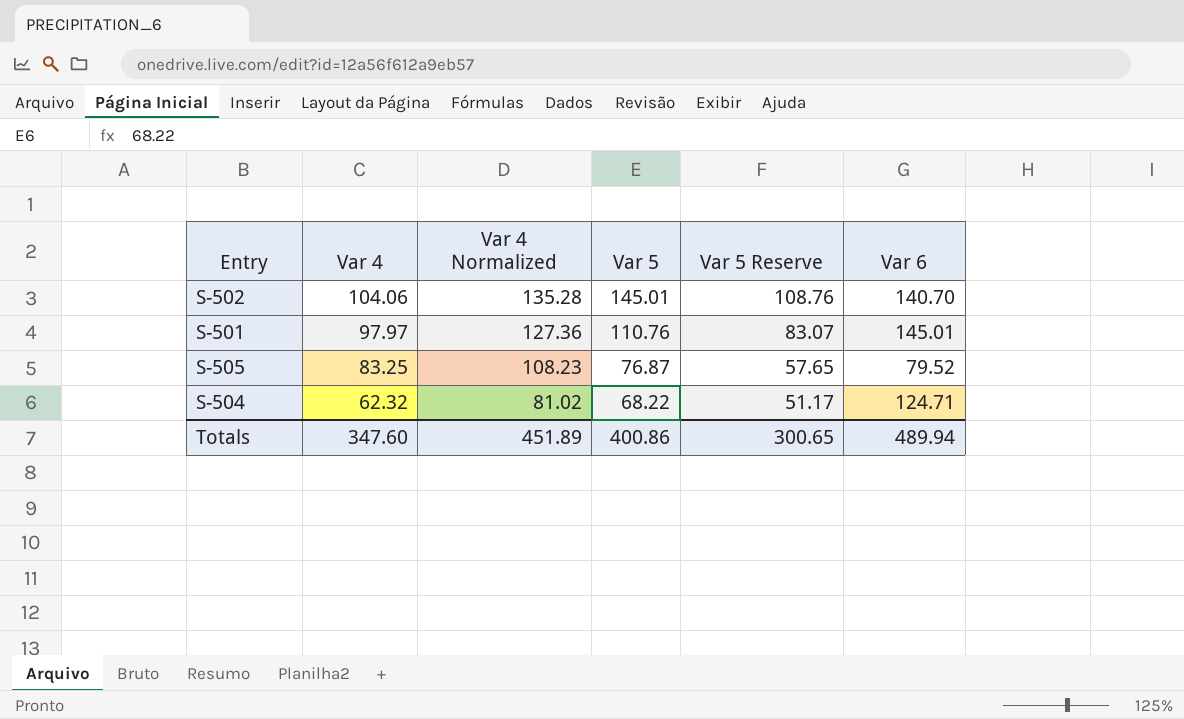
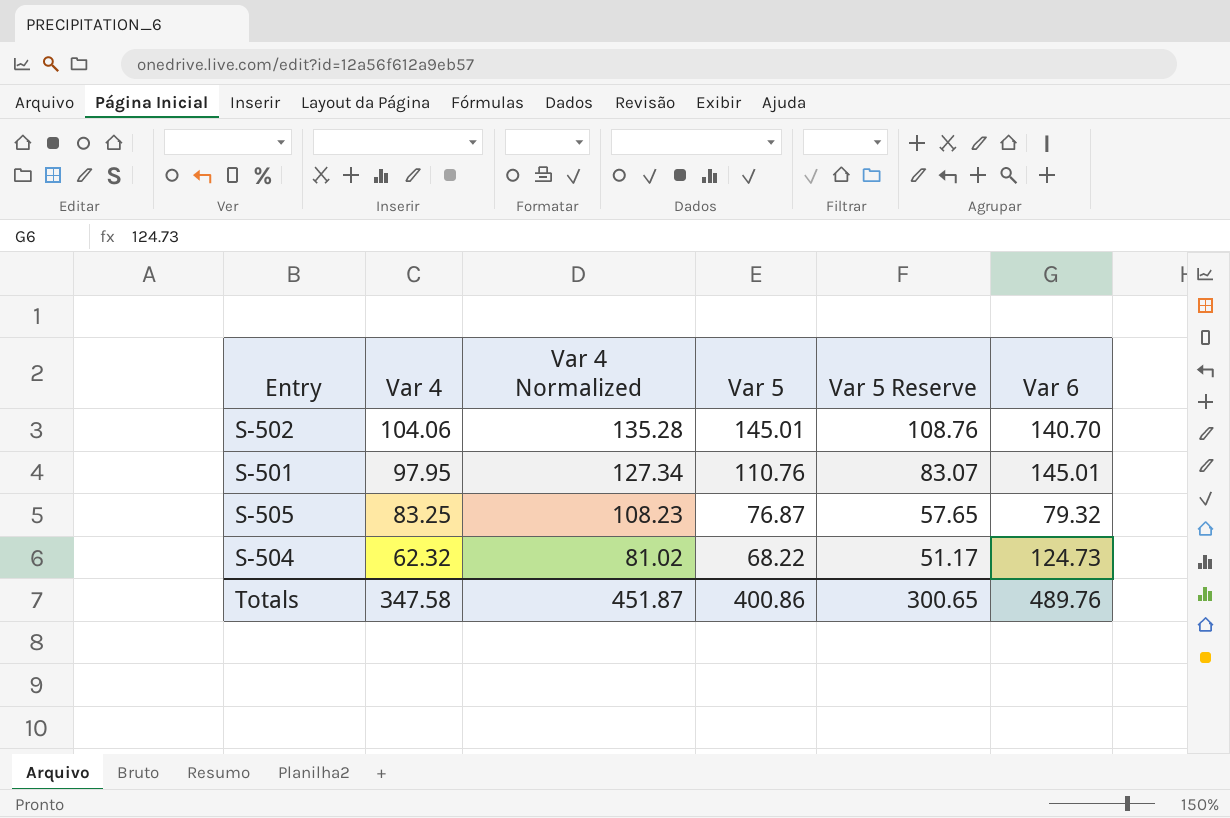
S-501 | Var 4: 97.97 -> 97.95
S-501 | Var 4 Normalized: 127.36 -> 127.34
S-505 | Var 6: 79.52 -> 79.32
S-504 | Var 6: 124.71 -> 124.73
Totals | Var 4: 347.60 -> 347.58
Totals | Var 4 Normalized: 451.89 -> 451.87
Totals | Var 6: 489.94 -> 489.76

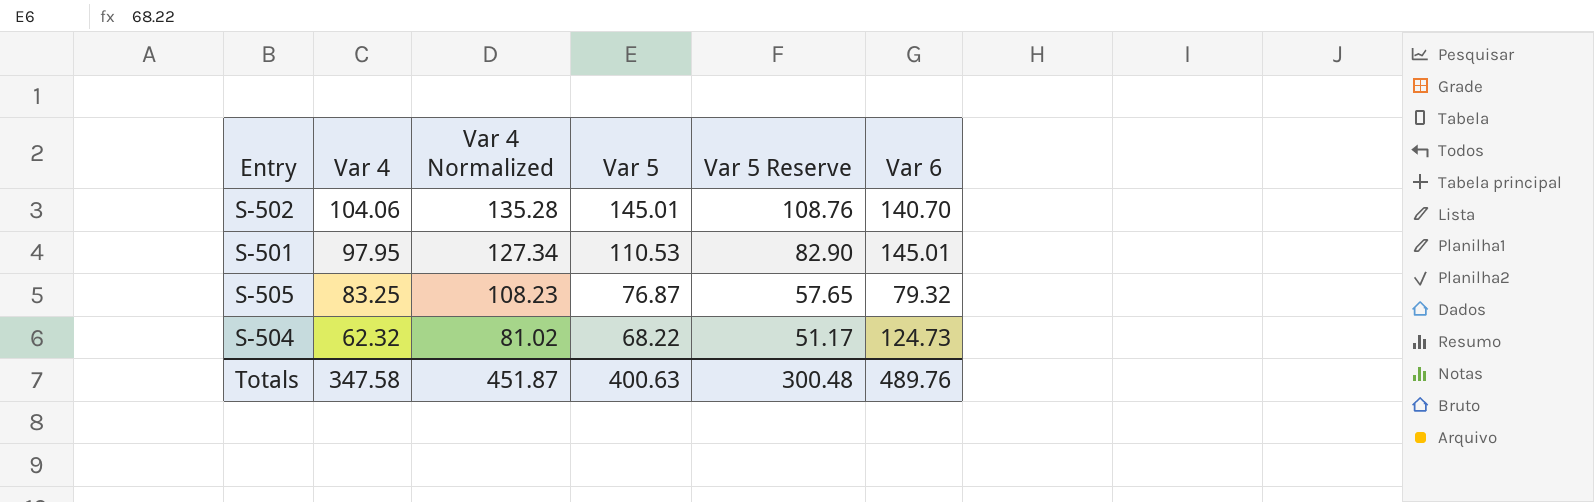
S-501 | Var 5: 110.76 -> 110.53
S-501 | Var 5 Reserve: 83.07 -> 82.90
Totals | Var 5: 400.86 -> 400.63
Totals | Var 5 Reserve: 300.65 -> 300.48

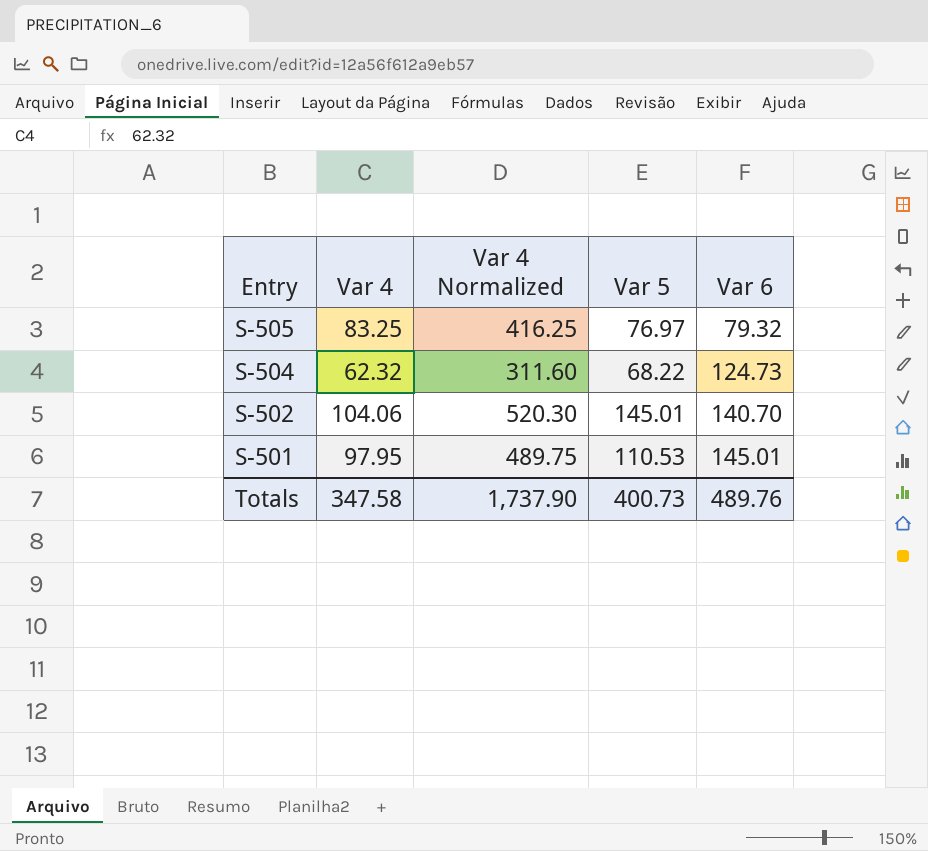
row order: Var 4 descending -> Entry descending
column Var 5 Reserve | formula: [Var 5] * 0.75 -> none
column Var 4 Normalized | formula: [Var 4] * 1.3 -> [Var 4] * 5
S-505 | Var 5: 76.87 -> 76.97
Totals | Var 4 Normalized: 451.87 -> 1,737.90
Totals | Var 5: 400.63 -> 400.73

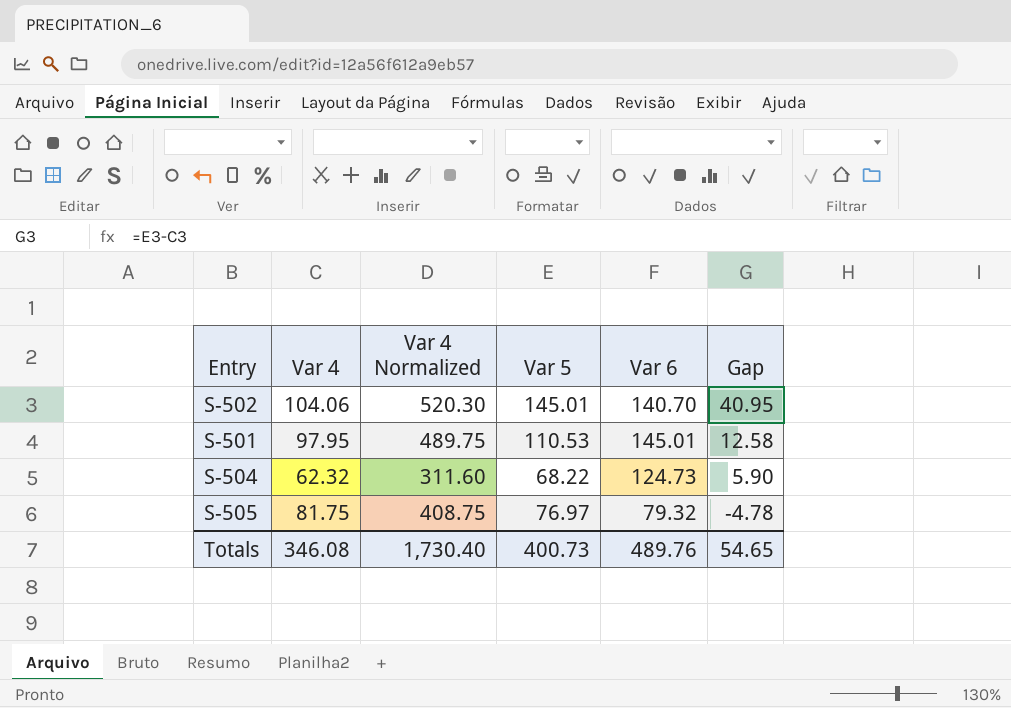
row order: Entry descending -> Gap descending
column Gap | formula: none -> [Var 5] - [Var 4]
S-505 | Var 4: 83.25 -> 81.75
S-505 | Var 4 Normalized: 416.25 -> 408.75
Totals | Var 4: 347.58 -> 346.08
Totals | Var 4 Normalized: 1,737.90 -> 1,730.40

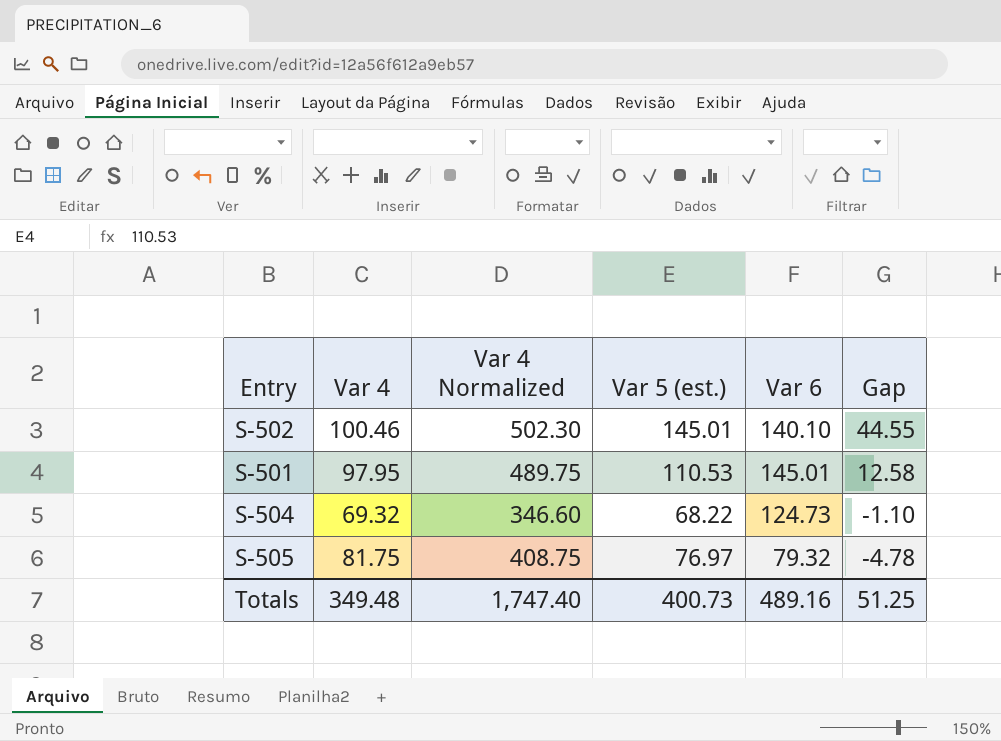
column name: Var 5 -> Var 5 (est.)
S-502 | Var 4: 104.06 -> 100.46
S-502 | Var 4 Normalized: 520.30 -> 502.30
S-502 | Var 6: 140.70 -> 140.10
S-502 | Gap: 40.95 -> 44.55
S-504 | Var 4: 62.32 -> 69.32
S-504 | Var 4 Normalized: 311.60 -> 346.60
S-504 | Gap: 5.90 -> -1.10
Totals | Var 4: 346.08 -> 349.48
Totals | Var 4 Normalized: 1,730.40 -> 1,747.40
Totals | Var 6: 489.76 -> 489.16
Totals | Gap: 54.65 -> 51.25

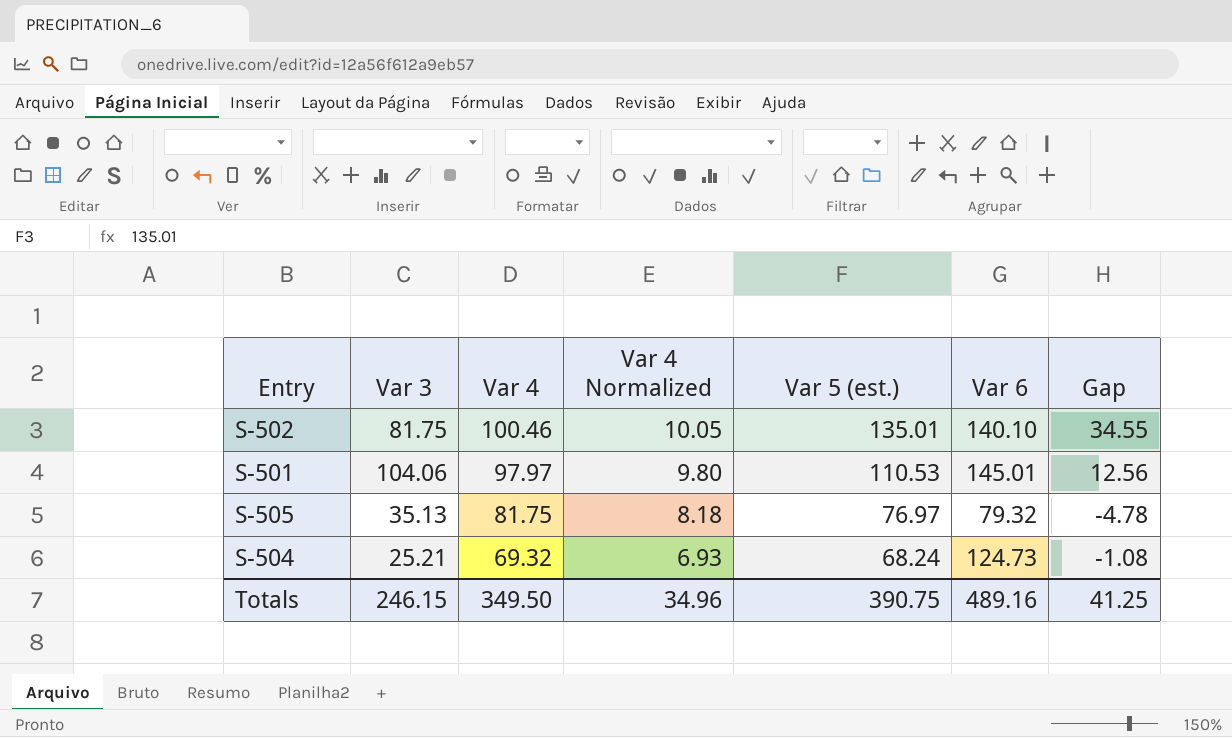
row order: Gap descending -> Var 4 descending
column Var 3 | position: none -> 2
column Var 4 Normalized | formula: [Var 4] * 5 -> [Var 4] * 0.1
S-502 | Var 5 (est.): 145.01 -> 135.01
S-502 | Gap: 44.55 -> 34.55
S-501 | Var 4: 97.95 -> 97.97
S-501 | Gap: 12.58 -> 12.56
S-504 | Var 5 (est.): 68.22 -> 68.24
S-504 | Gap: -1.10 -> -1.08
Totals | Var 4: 349.48 -> 349.50
Totals | Var 4 Normalized: 1,747.40 -> 34.96
Totals | Var 5 (est.): 400.73 -> 390.75
Totals | Gap: 51.25 -> 41.25

